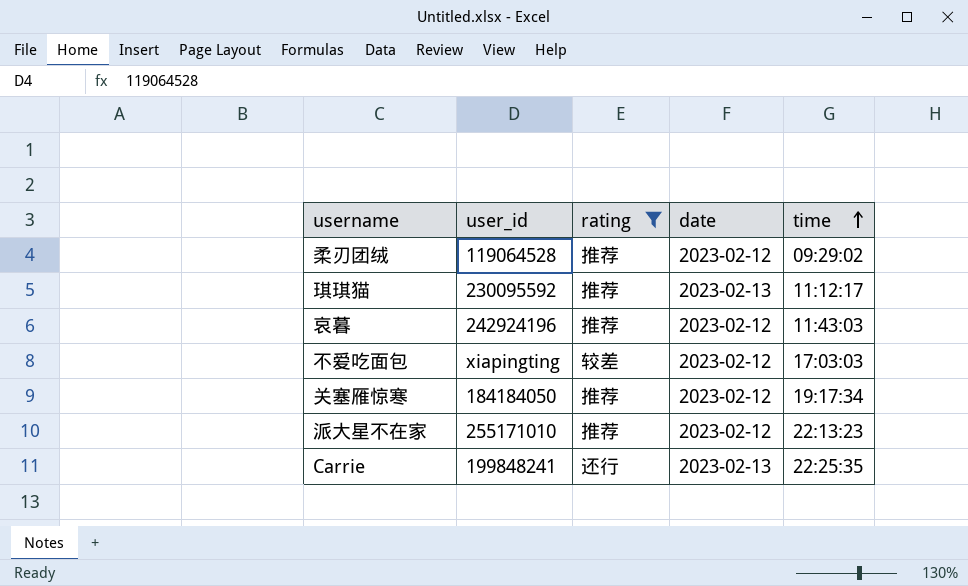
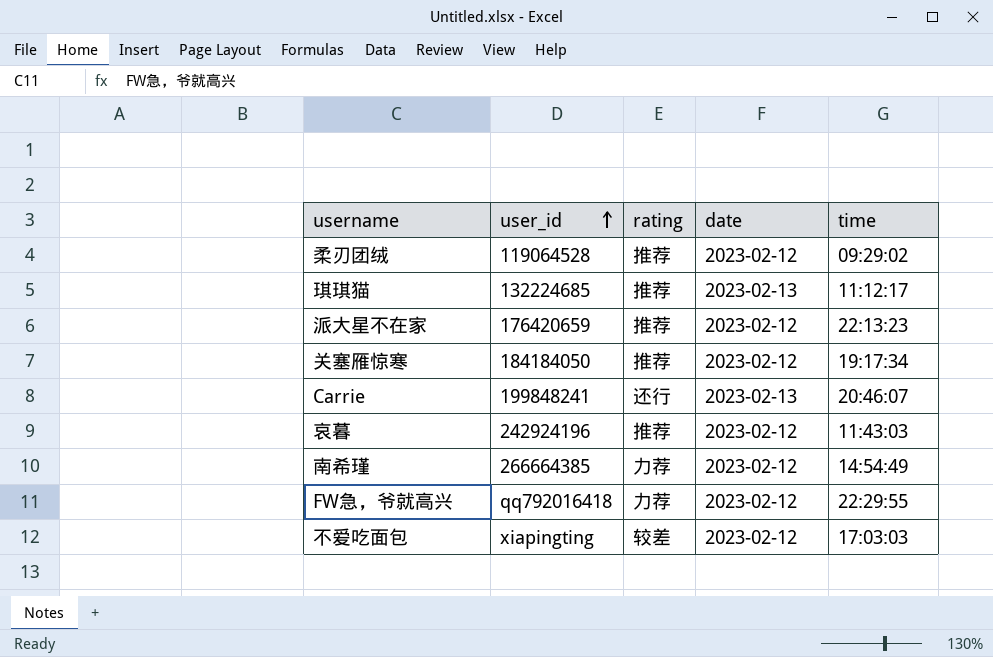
filter: rating != 力荐 -> none
row order: time ascending -> user_id ascending
琪琪猫 | user_id: 230095592 -> 132224685
派大星不在家 | user_id: 255171010 -> 176420659
Carrie | time: 22:25:35 -> 20:46:07

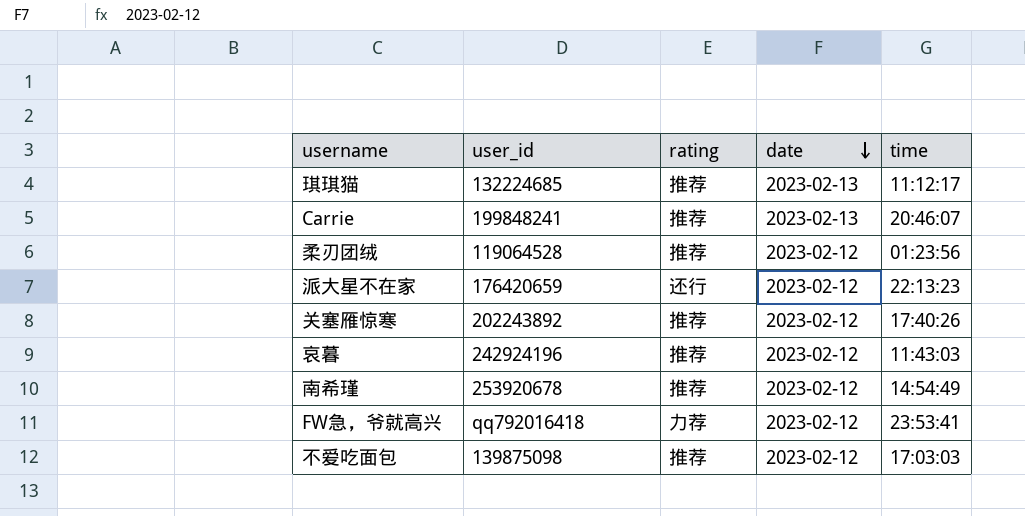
row order: user_id ascending -> date descending
Carrie | rating: 还行 -> 推荐
柔刃团绒 | time: 09:29:02 -> 01:23:56
派大星不在家 | rating: 推荐 -> 还行
关塞雁惊寒 | user_id: 184184050 -> 202243892
关塞雁惊寒 | time: 19:17:34 -> 17:40:26
南希瑾 | user_id: 266664385 -> 253920678
南希瑾 | rating: 力荐 -> 推荐
FW急，爷就高兴 | time: 22:29:55 -> 23:53:41
不爱吃面包 | user_id: xiapingting -> 139875098
不爱吃面包 | rating: 较差 -> 推荐

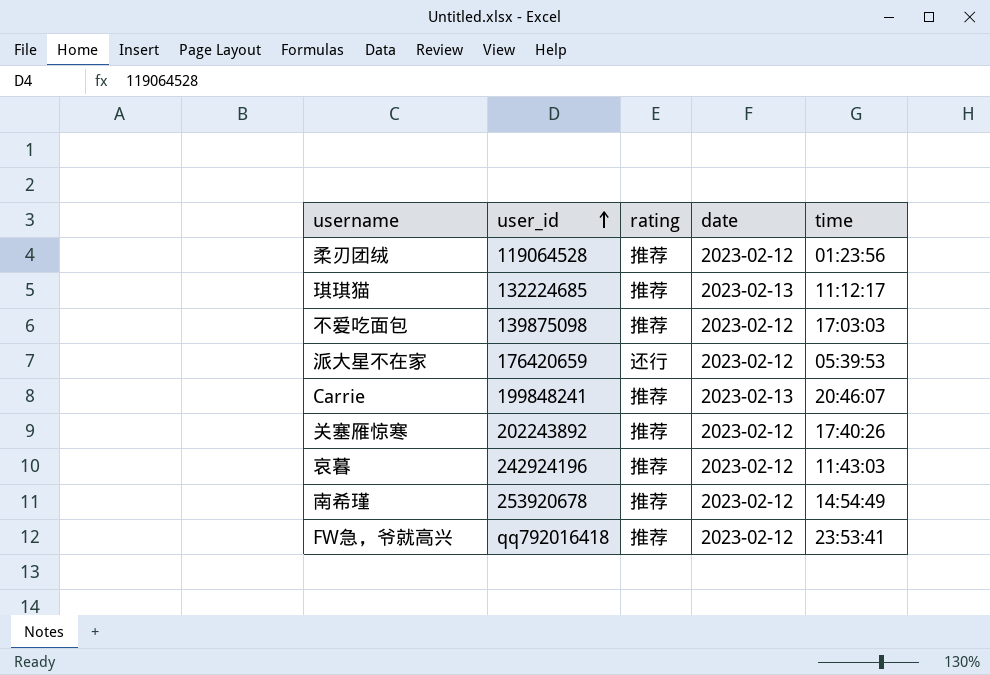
row order: date descending -> user_id ascending
派大星不在家 | time: 22:13:23 -> 05:39:53
FW急，爷就高兴 | rating: 力荐 -> 推荐

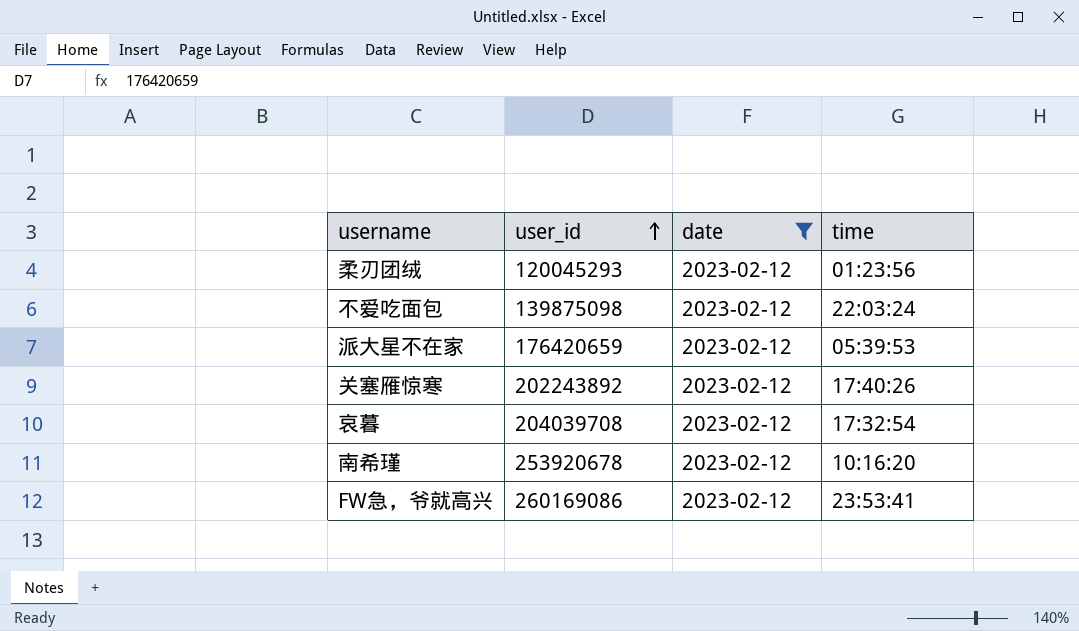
filter: none -> date = 2023-02-12
column rating | position: 3 -> none
柔刃团绒 | user_id: 119064528 -> 120045293
不爱吃面包 | time: 17:03:03 -> 22:03:24
哀暮 | user_id: 242924196 -> 204039708
哀暮 | time: 11:43:03 -> 17:32:54
南希瑾 | time: 14:54:49 -> 10:16:20
FW急，爷就高兴 | user_id: qq792016418 -> 260169086

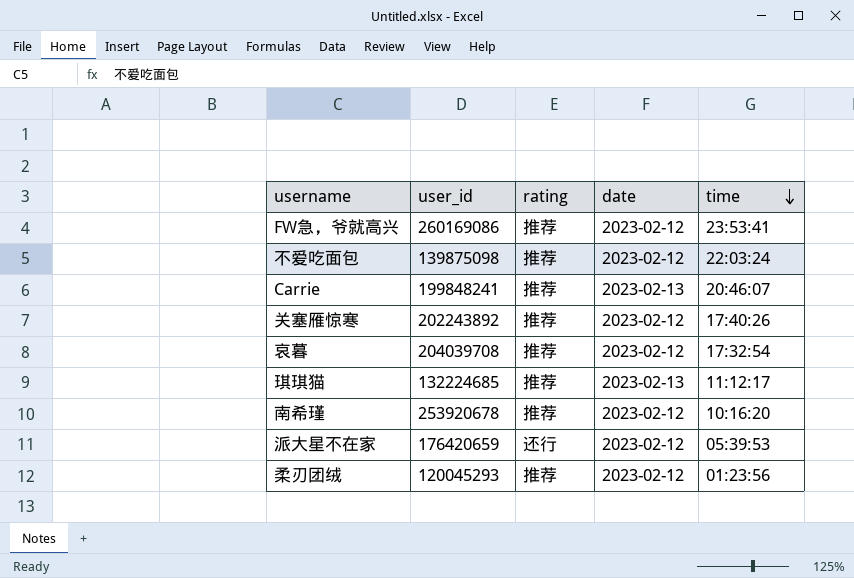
filter: date = 2023-02-12 -> none
row order: user_id ascending -> time descending
column rating | position: none -> 3

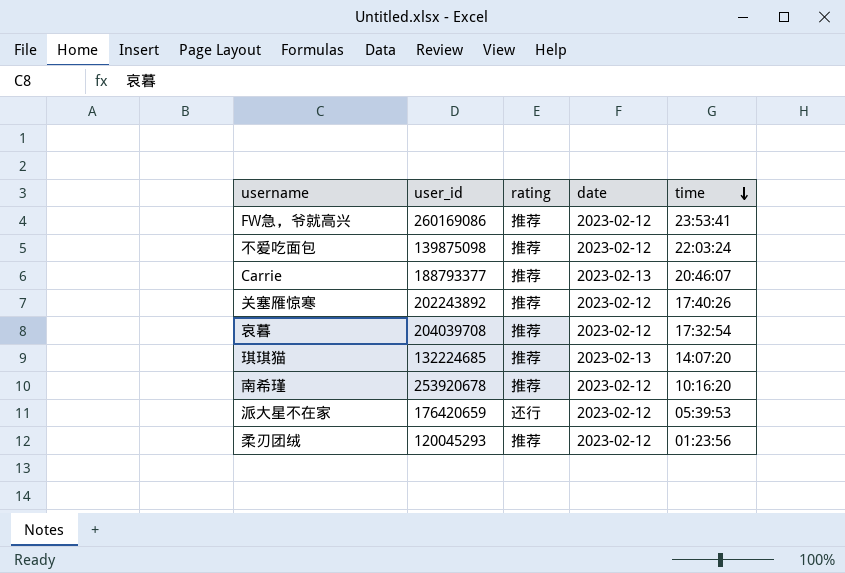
Carrie | user_id: 199848241 -> 188793377
琪琪猫 | time: 11:12:17 -> 14:07:20

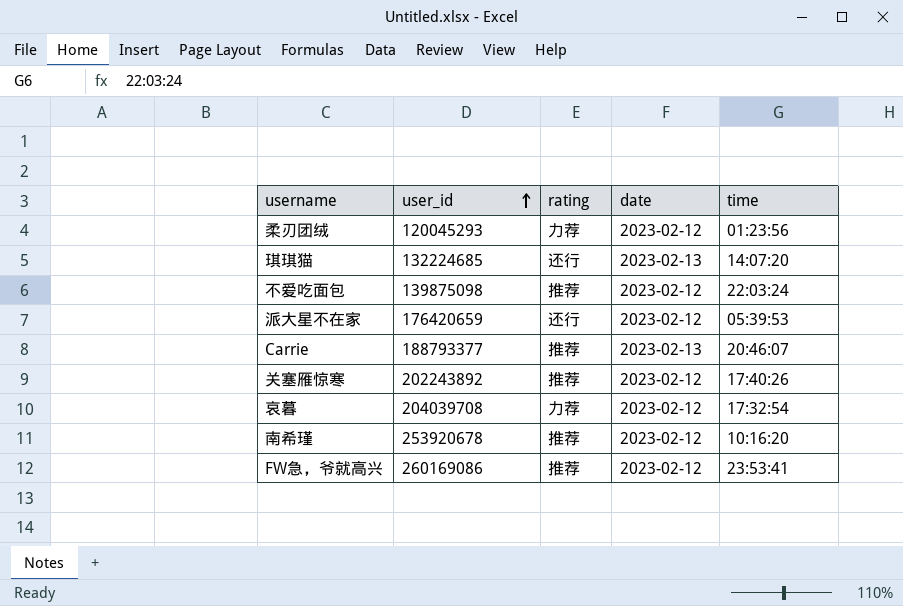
row order: time descending -> user_id ascending
柔刃团绒 | rating: 推荐 -> 力荐
琪琪猫 | rating: 推荐 -> 还行
哀暮 | rating: 推荐 -> 力荐

